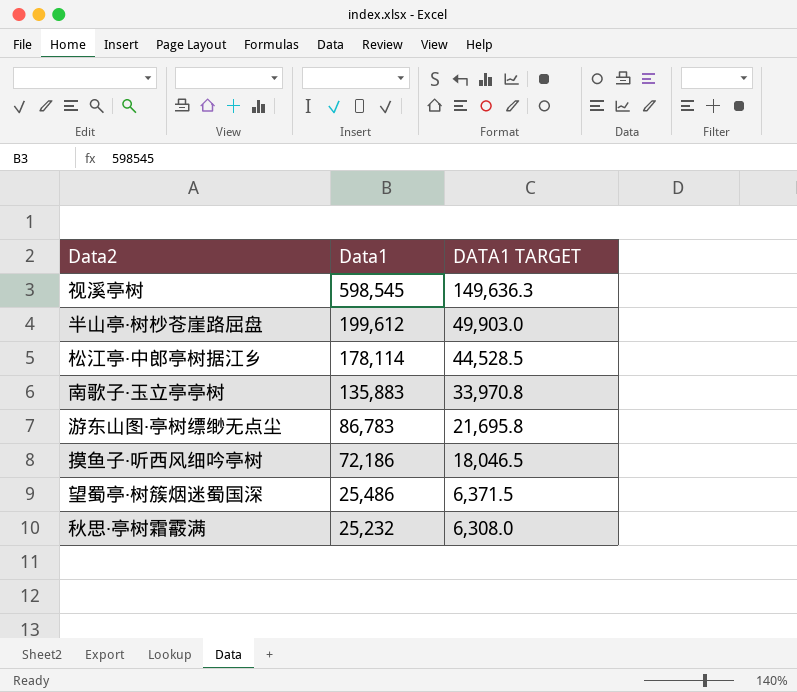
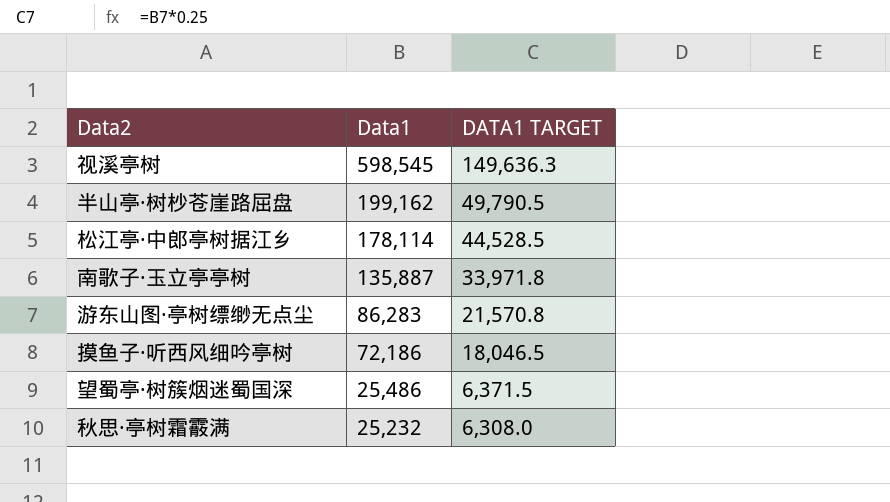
半山亭·树杪苍崖路屈盘 | Data1: 199,612 -> 199,162
半山亭·树杪苍崖路屈盘 | DATA1 TARGET: 49,903.0 -> 49,790.5
南歌子·玉立亭亭树 | Data1: 135,883 -> 135,887
南歌子·玉立亭亭树 | DATA1 TARGET: 33,970.8 -> 33,971.8
游东山图·亭树缥缈无点尘 | Data1: 86,783 -> 86,283
游东山图·亭树缥缈无点尘 | DATA1 TARGET: 21,695.8 -> 21,570.8

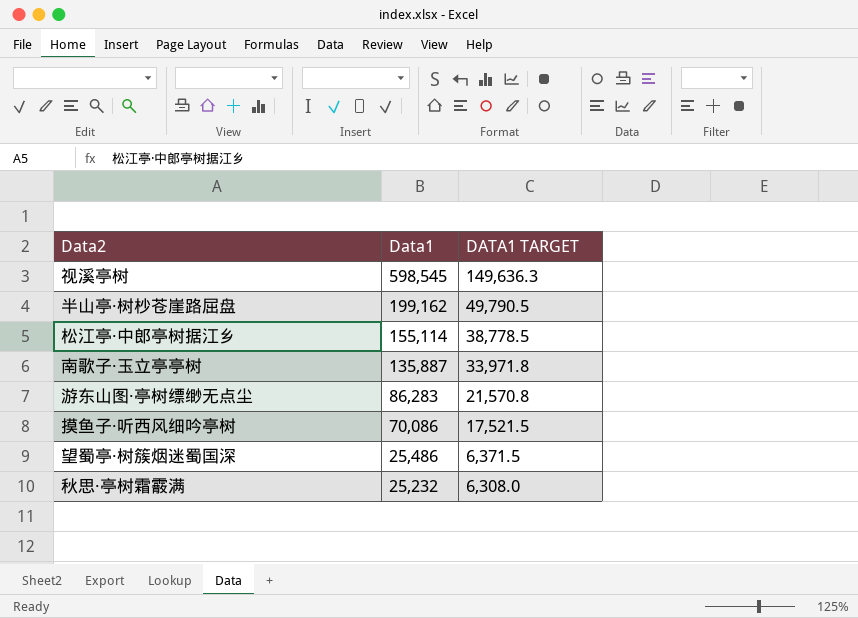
松江亭·中郎亭树据江乡 | Data1: 178,114 -> 155,114
松江亭·中郎亭树据江乡 | DATA1 TARGET: 44,528.5 -> 38,778.5
摸鱼子·听西风细吟亭树 | Data1: 72,186 -> 70,086
摸鱼子·听西风细吟亭树 | DATA1 TARGET: 18,046.5 -> 17,521.5

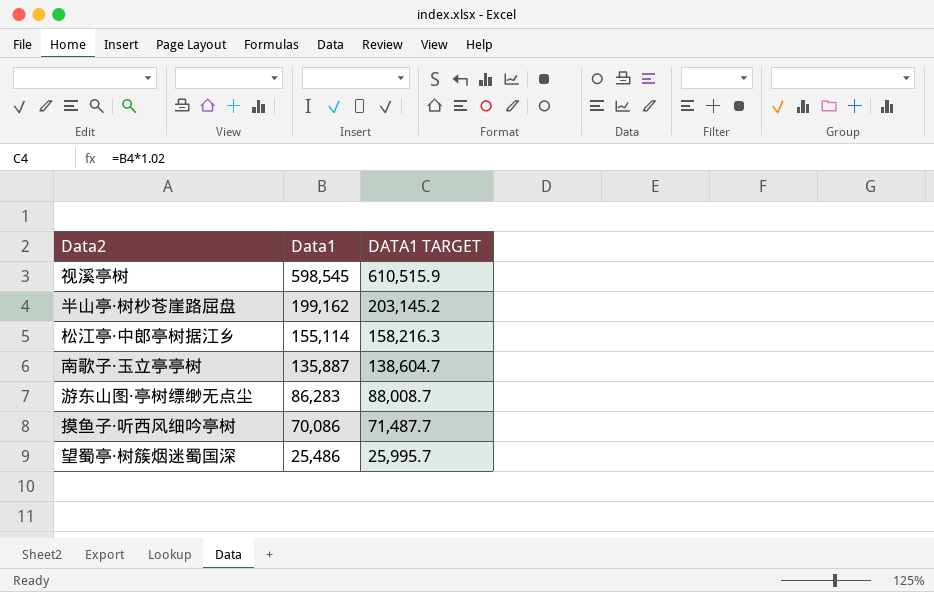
column DATA1 TARGET | formula: [Data1] * 0.25 -> [Data1] * 1.02
row 秋思·亭树霜霰满: 25,232 | 6,308.0 -> none

